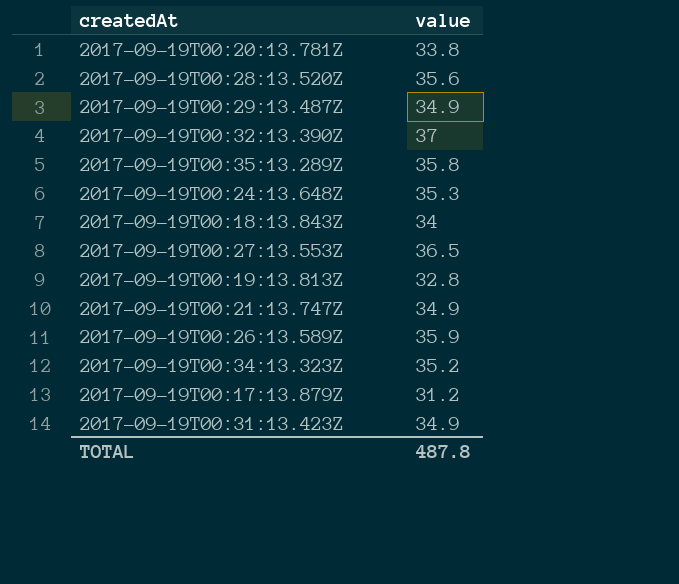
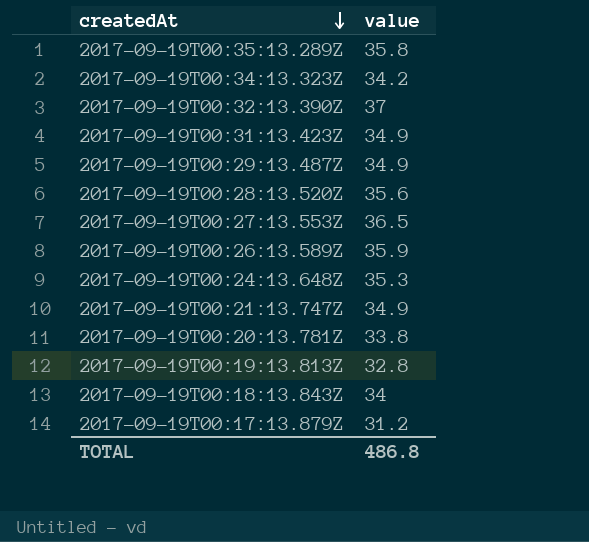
row order: none -> createdAt descending
2017-09-19T00:34:13.323Z | value: 35.2 -> 34.2
TOTAL | value: 487.8 -> 486.8

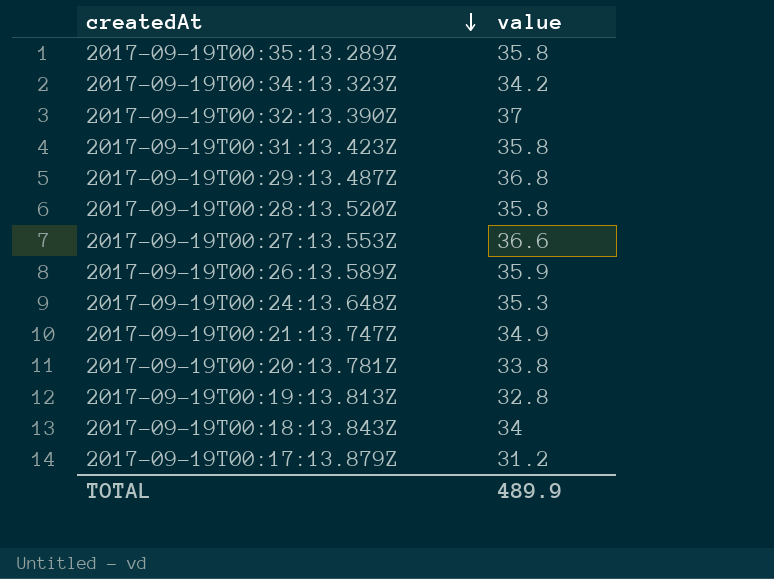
2017-09-19T00:31:13.423Z | value: 34.9 -> 35.8
2017-09-19T00:29:13.487Z | value: 34.9 -> 36.8
2017-09-19T00:28:13.520Z | value: 35.6 -> 35.8
2017-09-19T00:27:13.553Z | value: 36.5 -> 36.6
TOTAL | value: 486.8 -> 489.9

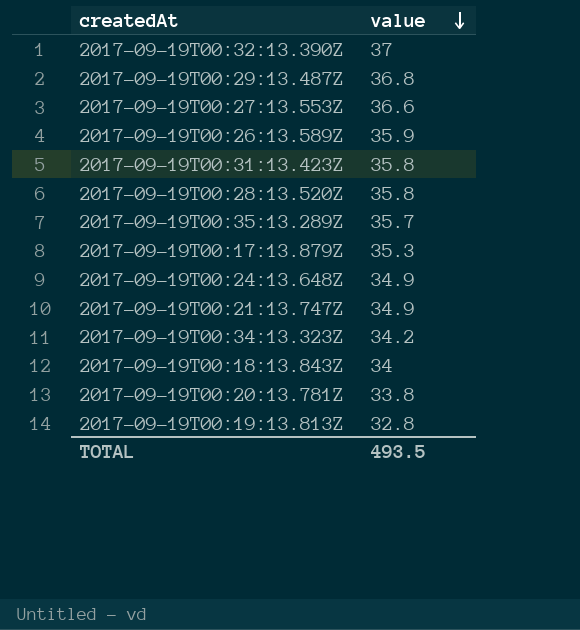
row order: createdAt descending -> value descending
2017-09-19T00:35:13.289Z | value: 35.8 -> 35.7
2017-09-19T00:17:13.879Z | value: 31.2 -> 35.3
2017-09-19T00:24:13.648Z | value: 35.3 -> 34.9
TOTAL | value: 489.9 -> 493.5

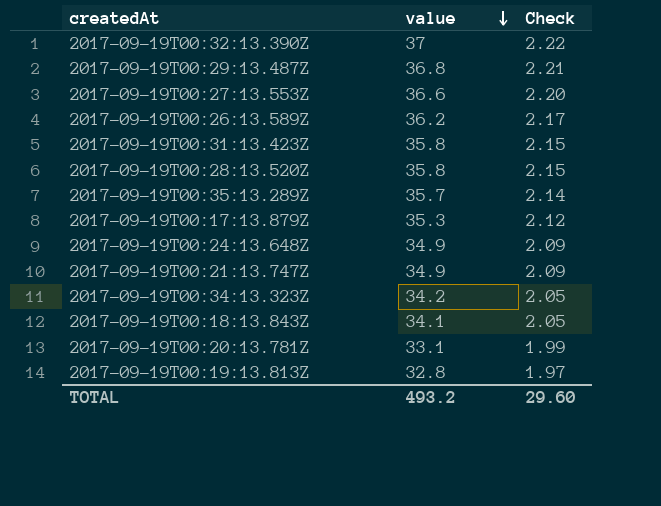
column Check | formula: none -> [value] * 0.06
2017-09-19T00:26:13.589Z | value: 35.9 -> 36.2
2017-09-19T00:18:13.843Z | value: 34 -> 34.1
2017-09-19T00:20:13.781Z | value: 33.8 -> 33.1
TOTAL | value: 493.5 -> 493.2

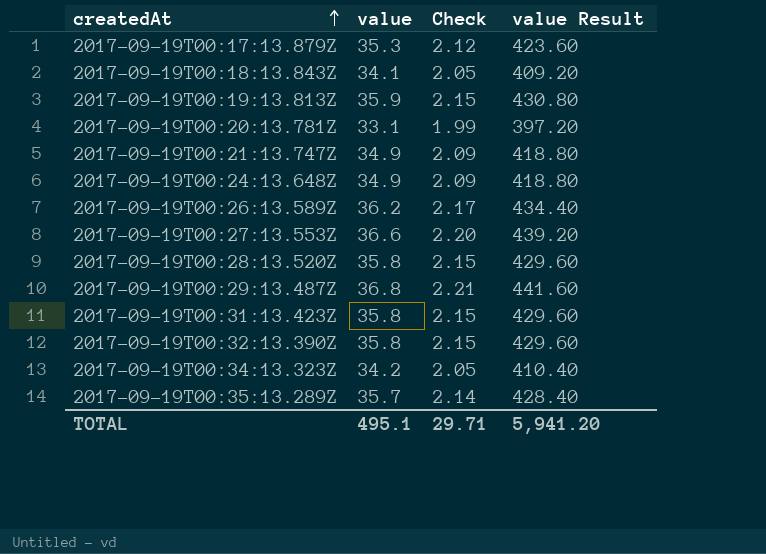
row order: value descending -> createdAt ascending
column value Result | formula: none -> [value] * 12
2017-09-19T00:19:13.813Z | value: 32.8 -> 35.9
2017-09-19T00:19:13.813Z | Check: 1.97 -> 2.15
2017-09-19T00:32:13.390Z | value: 37 -> 35.8
2017-09-19T00:32:13.390Z | Check: 2.22 -> 2.15
TOTAL | value: 493.2 -> 495.1
TOTAL | Check: 29.60 -> 29.71

